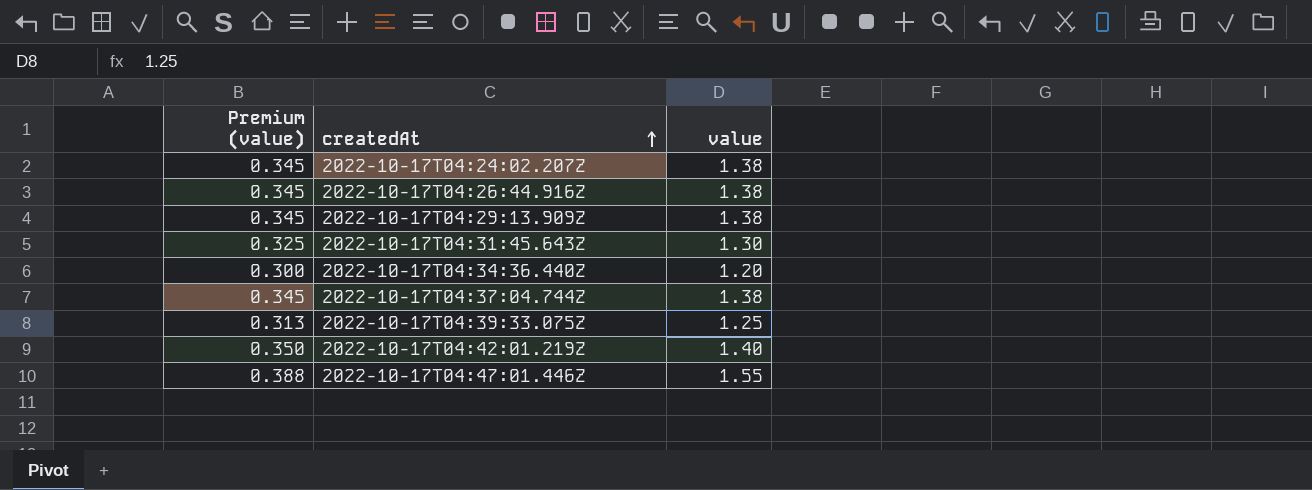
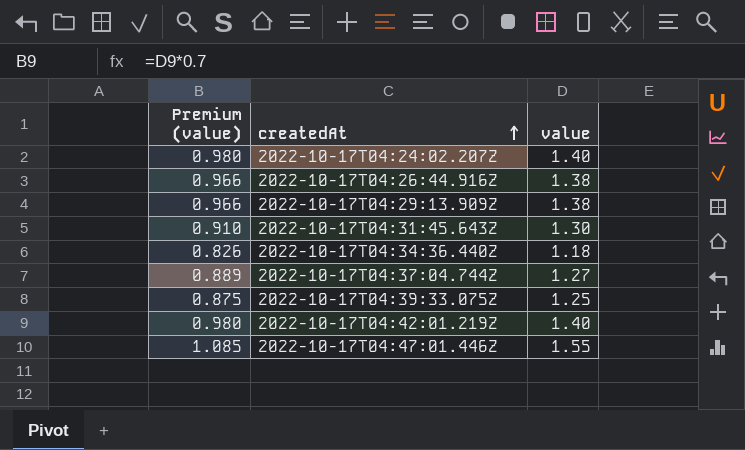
column Premium (value) | formula: [value] * 0.25 -> [value] * 0.7
2022-10-17T04:24:02.207Z | value: 1.38 -> 1.40
2022-10-17T04:34:36.440Z | value: 1.20 -> 1.18
2022-10-17T04:37:04.744Z | value: 1.38 -> 1.27

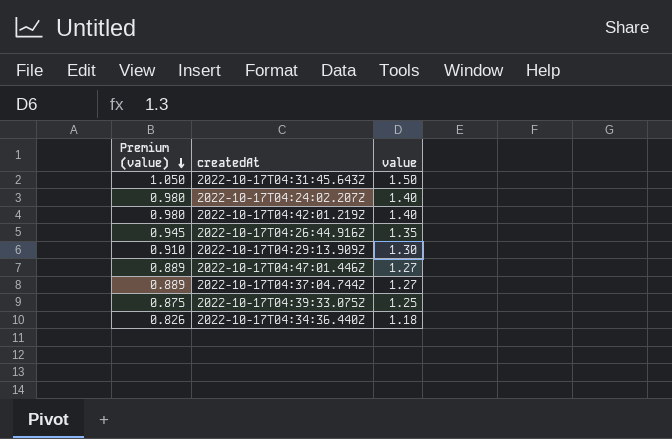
row order: createdAt ascending -> Premium (value) descending
2022-10-17T04:31:45.643Z | Premium (value): 0.910 -> 1.050
2022-10-17T04:31:45.643Z | value: 1.30 -> 1.50
2022-10-17T04:26:44.916Z | Premium (value): 0.966 -> 0.945
2022-10-17T04:26:44.916Z | value: 1.38 -> 1.35
2022-10-17T04:29:13.909Z | Premium (value): 0.966 -> 0.910
2022-10-17T04:29:13.909Z | value: 1.38 -> 1.30
2022-10-17T04:47:01.446Z | Premium (value): 1.085 -> 0.889
2022-10-17T04:47:01.446Z | value: 1.55 -> 1.27

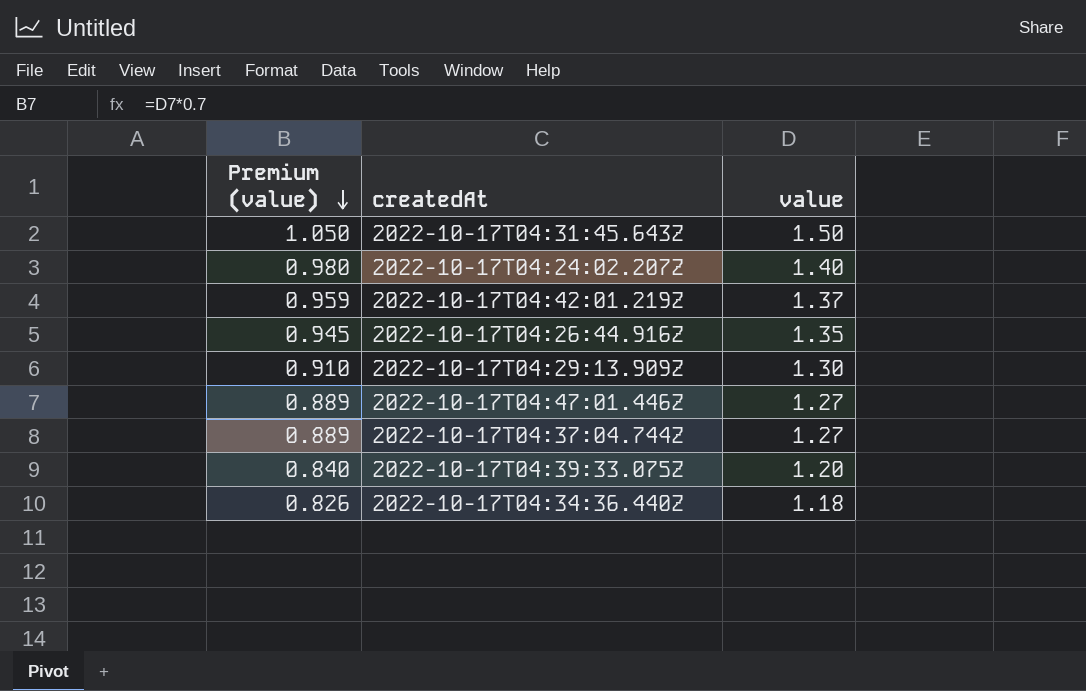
2022-10-17T04:42:01.219Z | Premium (value): 0.980 -> 0.959
2022-10-17T04:42:01.219Z | value: 1.40 -> 1.37
2022-10-17T04:39:33.075Z | Premium (value): 0.875 -> 0.840
2022-10-17T04:39:33.075Z | value: 1.25 -> 1.20

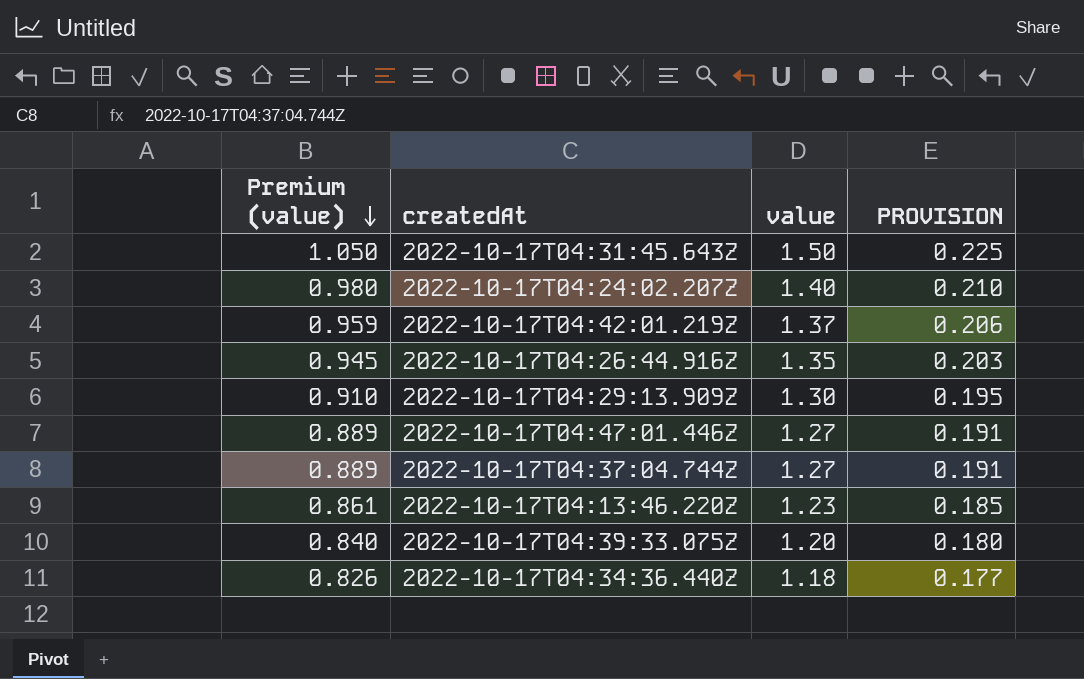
column PROVISION | formula: none -> [value] * 0.15
row 2022-10-17T04:13:46.220Z: none -> 0.861 | 1.23 | 0.185

